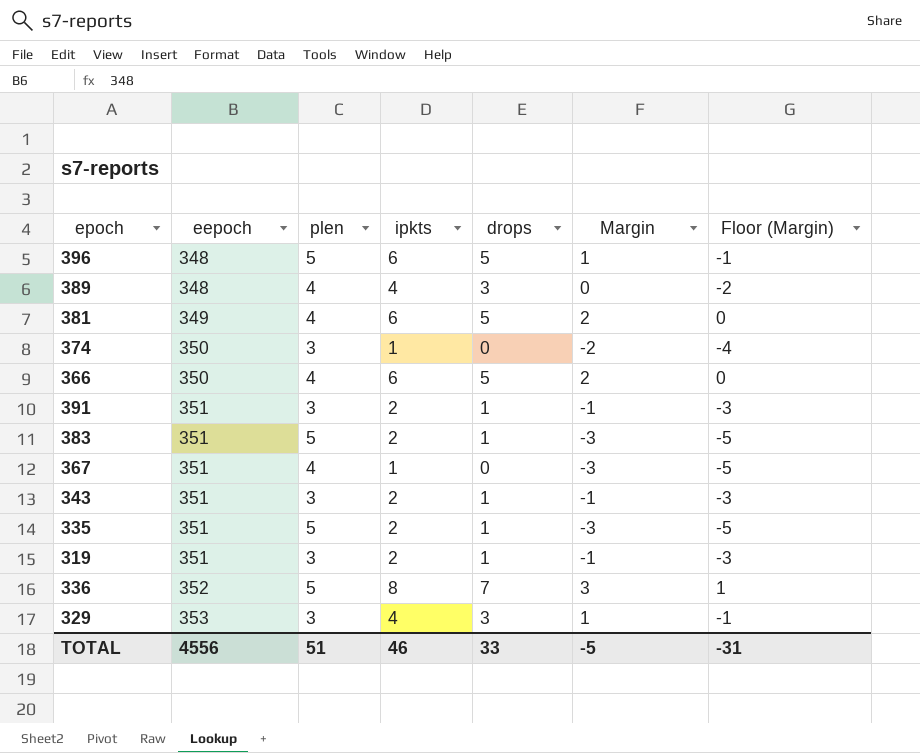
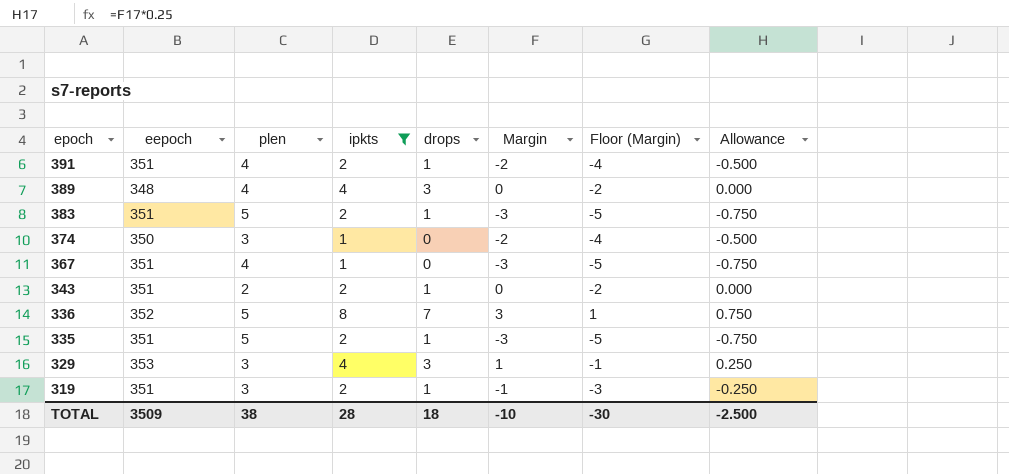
filter: none -> ipkts != 6
row order: eepoch ascending -> epoch descending
column Allowance | formula: none -> [Margin] * 0.25
391 | plen: 3 -> 4
391 | Margin: -1 -> -2
391 | Floor (Margin): -3 -> -4
343 | plen: 3 -> 2
343 | Margin: -1 -> 0
343 | Floor (Margin): -3 -> -2
TOTAL | eepoch: 4556 -> 3509
TOTAL | plen: 51 -> 38
TOTAL | ipkts: 46 -> 28
TOTAL | drops: 33 -> 18
TOTAL | Margin: -5 -> -10
TOTAL | Floor (Margin): -31 -> -30

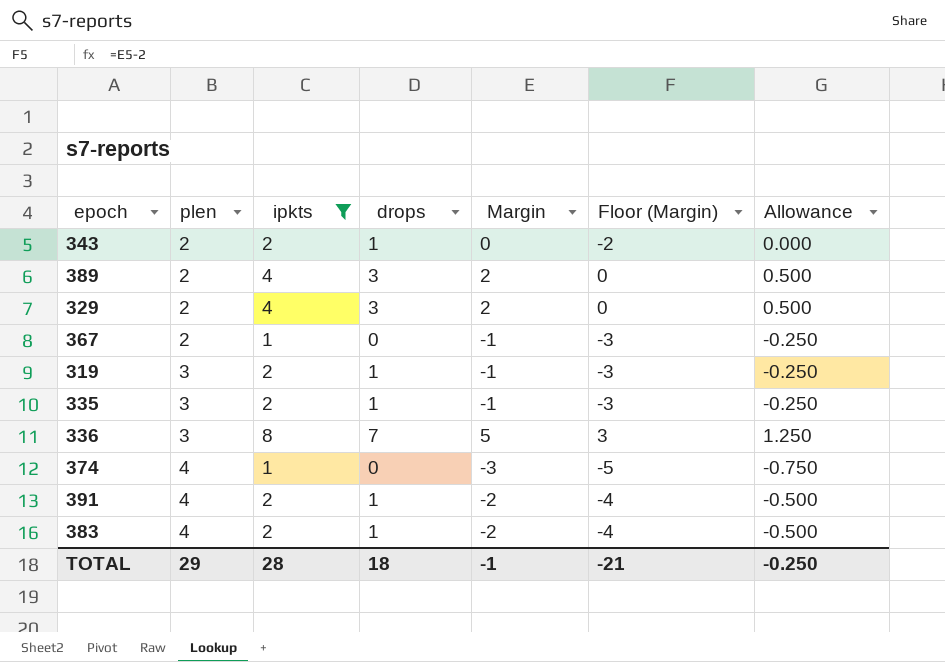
row order: epoch descending -> plen ascending
column eepoch | position: 2 -> none
389 | plen: 4 -> 2
389 | Margin: 0 -> 2
389 | Floor (Margin): -2 -> 0
389 | Allowance: 0.000 -> 0.500
329 | plen: 3 -> 2
329 | Margin: 1 -> 2
329 | Floor (Margin): -1 -> 0
329 | Allowance: 0.250 -> 0.500
367 | plen: 4 -> 2
367 | Margin: -3 -> -1
367 | Floor (Margin): -5 -> -3
367 | Allowance: -0.750 -> -0.250
335 | plen: 5 -> 3
335 | Margin: -3 -> -1
335 | Floor (Margin): -5 -> -3
335 | Allowance: -0.750 -> -0.250
336 | plen: 5 -> 3
336 | Margin: 3 -> 5
336 | Floor (Margin): 1 -> 3
336 | Allowance: 0.750 -> 1.250
374 | plen: 3 -> 4
374 | Margin: -2 -> -3
374 | Floor (Margin): -4 -> -5
374 | Allowance: -0.500 -> -0.750
383 | plen: 5 -> 4
383 | Margin: -3 -> -2
383 | Floor (Margin): -5 -> -4
383 | Allowance: -0.750 -> -0.500
TOTAL | plen: 38 -> 29
TOTAL | Margin: -10 -> -1
TOTAL | Floor (Margin): -30 -> -21
TOTAL | Allowance: -2.500 -> -0.250

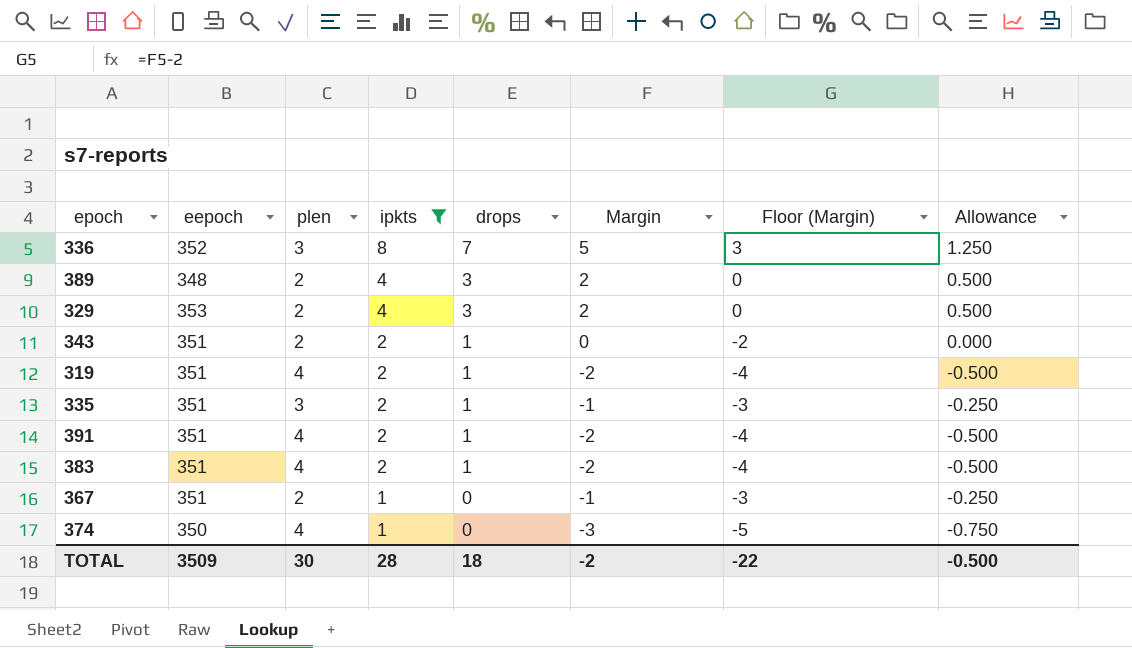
row order: plen ascending -> ipkts descending
column eepoch | position: none -> 2
319 | plen: 3 -> 4
319 | Margin: -1 -> -2
319 | Floor (Margin): -3 -> -4
319 | Allowance: -0.250 -> -0.500
TOTAL | plen: 29 -> 30
TOTAL | Margin: -1 -> -2
TOTAL | Floor (Margin): -21 -> -22
TOTAL | Allowance: -0.250 -> -0.500

